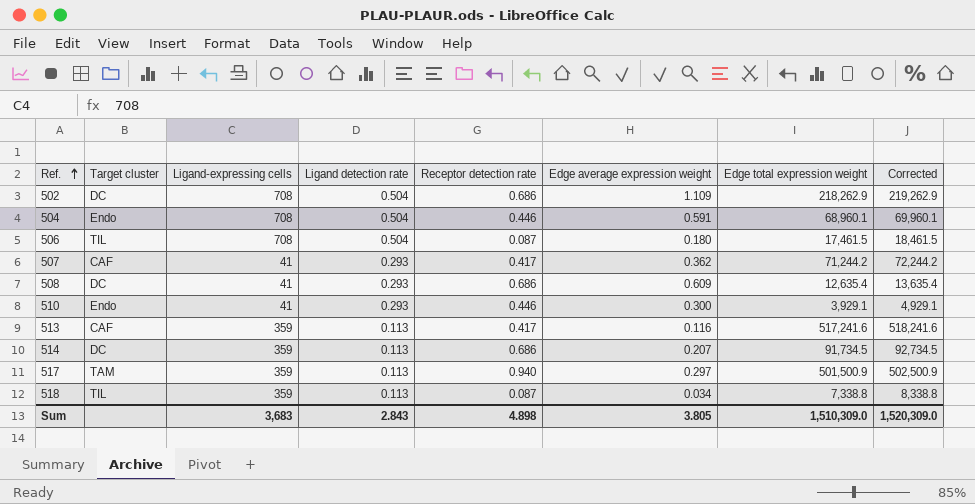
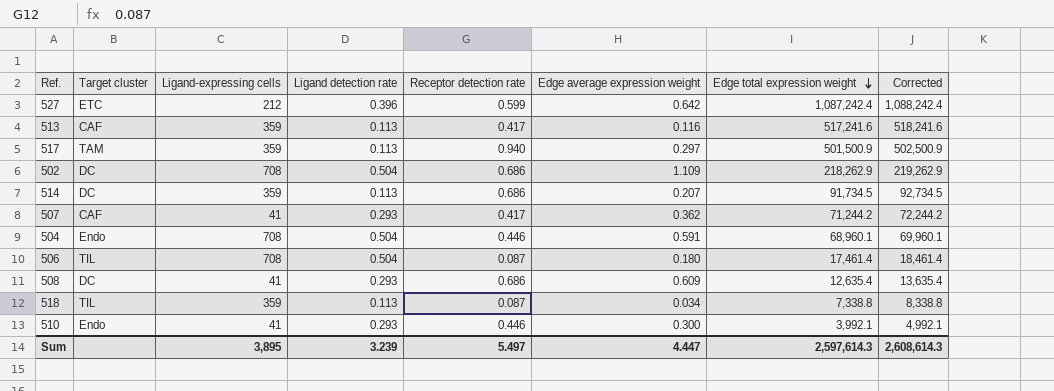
row order: Ref. ascending -> Edge total expression weight descending
row 527: none -> ETC | 212 | 0.396 | 0.599 | 0.642 | 1,087,242.4 | 1,088,242.4
506 | Edge total expression weight: 17,461.5 -> 17,461.4
506 | Corrected: 18,461.5 -> 18,461.4
510 | Edge total expression weight: 3,929.1 -> 3,992.1
510 | Corrected: 4,929.1 -> 4,992.1
Sum | Ligand-expressing cells: 3,683 -> 3,895
Sum | Ligand detection rate: 2.843 -> 3.239
Sum | Receptor detection rate: 4.898 -> 5.497
Sum | Edge average expression weight: 3.805 -> 4.447
Sum | Edge total expression weight: 1,510,309.0 -> 2,597,614.3
Sum | Corrected: 1,520,309.0 -> 2,608,614.3

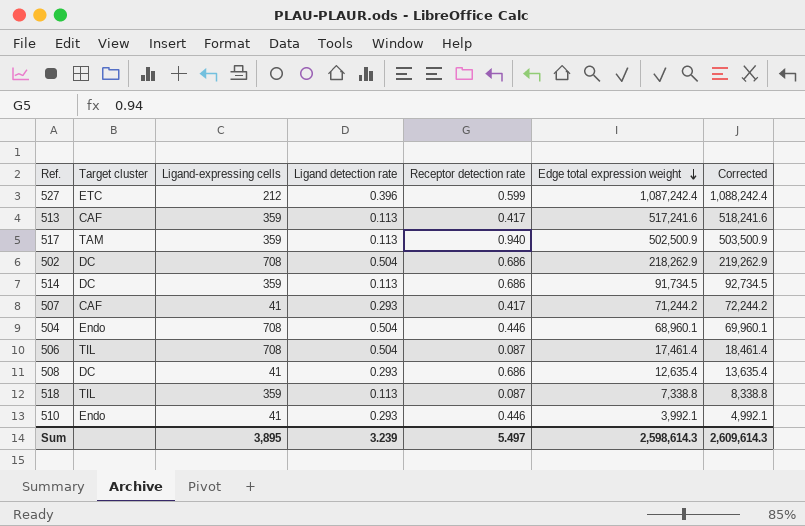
column Edge average expression weight | position: 6 -> none
517 | Edge total expression weight: 501,500.9 -> 502,500.9
517 | Corrected: 502,500.9 -> 503,500.9
Sum | Edge total expression weight: 2,597,614.3 -> 2,598,614.3
Sum | Corrected: 2,608,614.3 -> 2,609,614.3

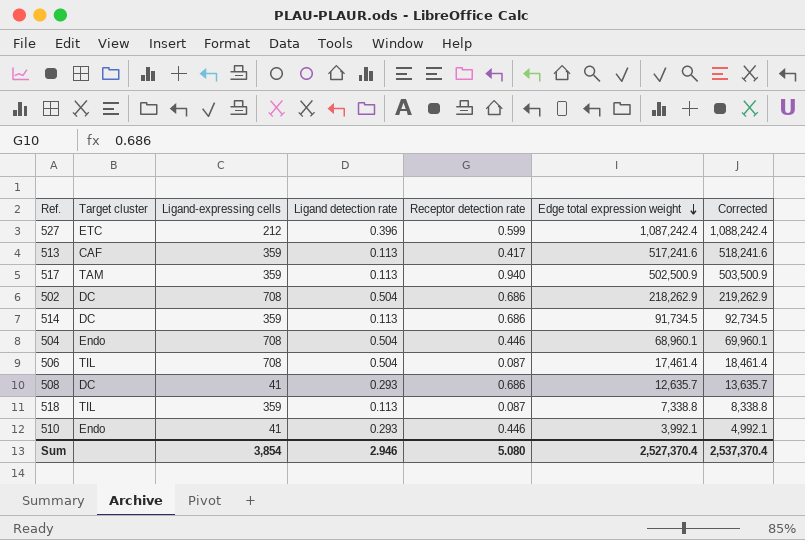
row 507: CAF | 41 | 0.293 | 0.417 | 71,244.2 | 72,244.2 -> none
508 | Edge total expression weight: 12,635.4 -> 12,635.7
508 | Corrected: 13,635.4 -> 13,635.7
Sum | Ligand-expressing cells: 3,895 -> 3,854
Sum | Ligand detection rate: 3.239 -> 2.946
Sum | Receptor detection rate: 5.497 -> 5.080
Sum | Edge total expression weight: 2,598,614.3 -> 2,527,370.4
Sum | Corrected: 2,609,614.3 -> 2,537,370.4

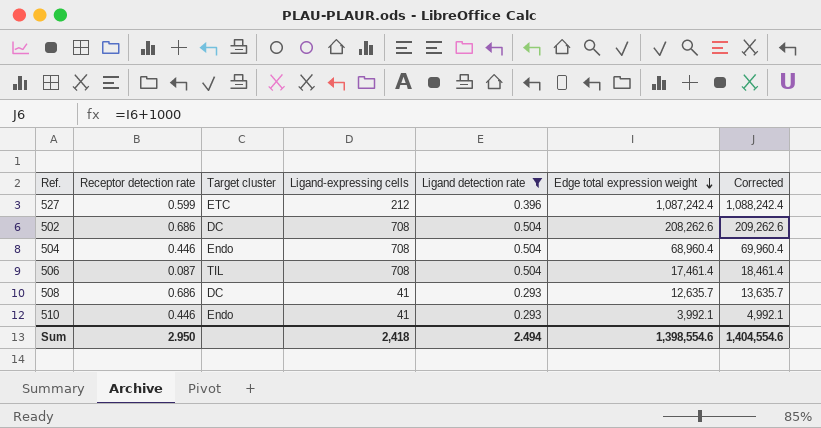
filter: none -> Ligand detection rate != 0.113
column Receptor detection rate | position: 5 -> 2
502 | Edge total expression weight: 218,262.9 -> 208,262.6
502 | Corrected: 219,262.9 -> 209,262.6
504 | Edge total expression weight: 68,960.1 -> 68,960.4
504 | Corrected: 69,960.1 -> 69,960.4
Sum | Receptor detection rate: 5.080 -> 2.950
Sum | Ligand-expressing cells: 3,854 -> 2,418
Sum | Ligand detection rate: 2.946 -> 2.494
Sum | Edge total expression weight: 2,527,370.4 -> 1,398,554.6
Sum | Corrected: 2,537,370.4 -> 1,404,554.6

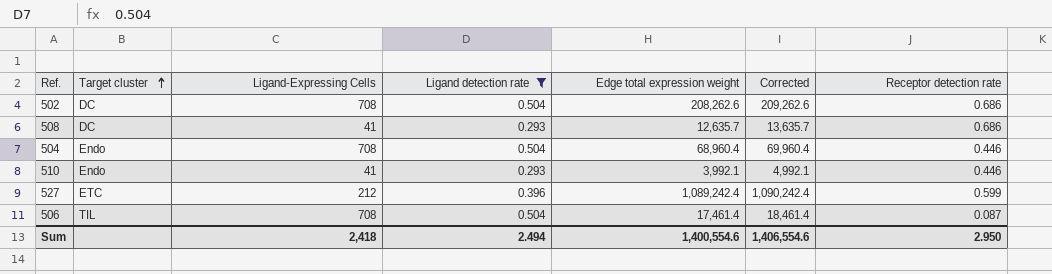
row order: Edge total expression weight descending -> Target cluster ascending
column name: Ligand-expressing cells -> Ligand-Expressing Cells
column Receptor detection rate | position: 2 -> 7
527 | Edge total expression weight: 1,087,242.4 -> 1,089,242.4
527 | Corrected: 1,088,242.4 -> 1,090,242.4
Sum | Edge total expression weight: 1,398,554.6 -> 1,400,554.6
Sum | Corrected: 1,404,554.6 -> 1,406,554.6

